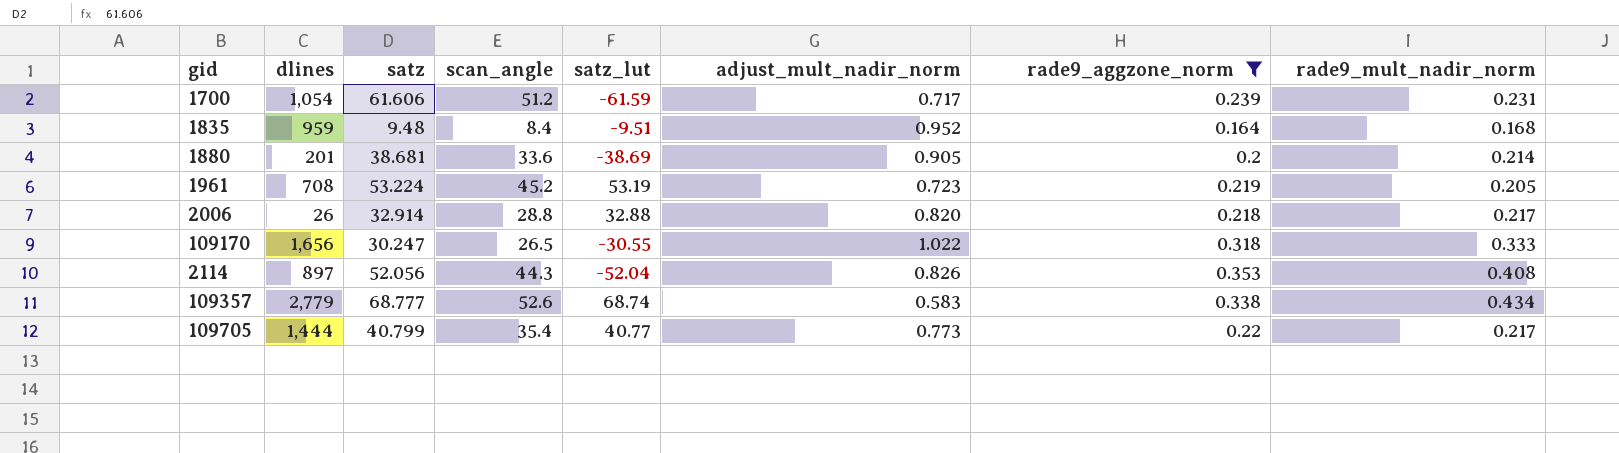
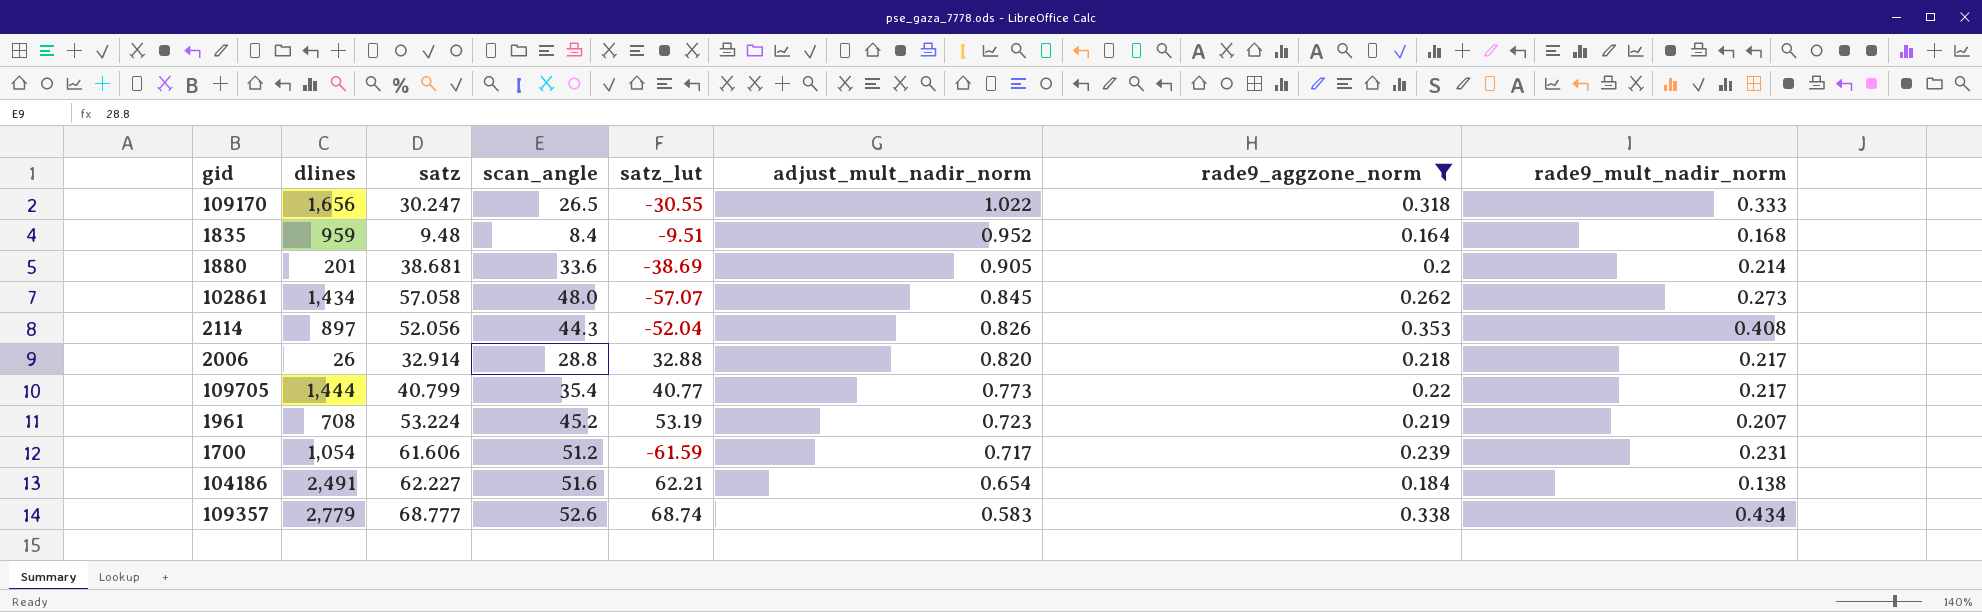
row order: none -> adjust_mult_nadir_norm descending
row 102861: none -> 1,434 | 57.058 | 48.0 | -57.07 | 0.845 | 0.262 | 0.273
1961 | rade9_mult_nadir_norm: 0.205 -> 0.207
row 104186: none -> 2,491 | 62.227 | 51.6 | 62.21 | 0.654 | 0.184 | 0.138

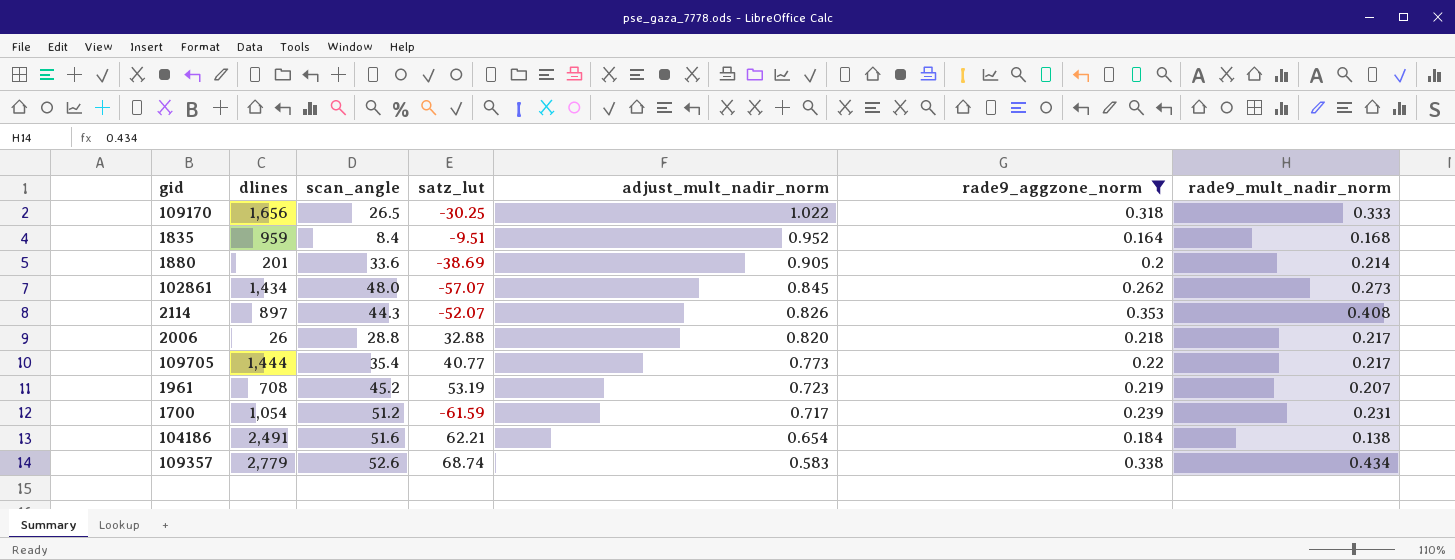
column satz | position: 3 -> none
109170 | satz_lut: -30.55 -> -30.25
2114 | satz_lut: -52.04 -> -52.07

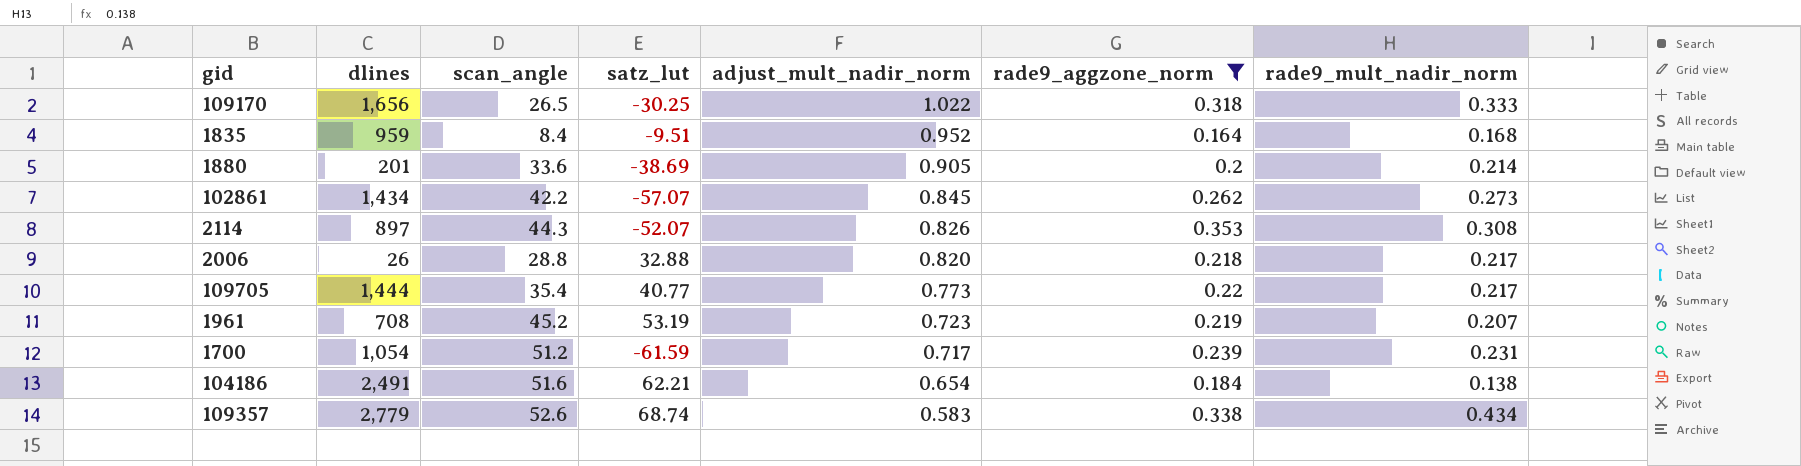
102861 | scan_angle: 48.0 -> 42.2
2114 | rade9_mult_nadir_norm: 0.408 -> 0.308

